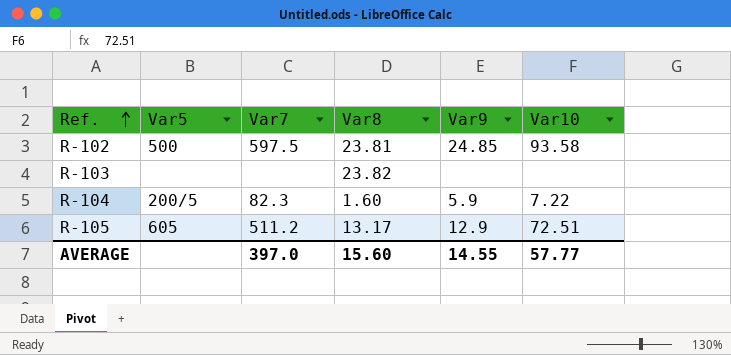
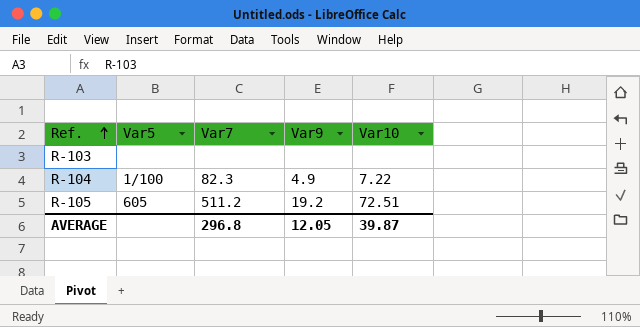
column Var8 | position: 4 -> none
row R-102: 500 | 597.5 | 23.81 | 24.85 | 93.58 -> none
R-104 | Var5: 200/5 -> 1/100
R-104 | Var9: 5.9 -> 4.9
R-105 | Var9: 12.9 -> 19.2
AVERAGE | Var7: 397.0 -> 296.8
AVERAGE | Var9: 14.55 -> 12.05
AVERAGE | Var10: 57.77 -> 39.87

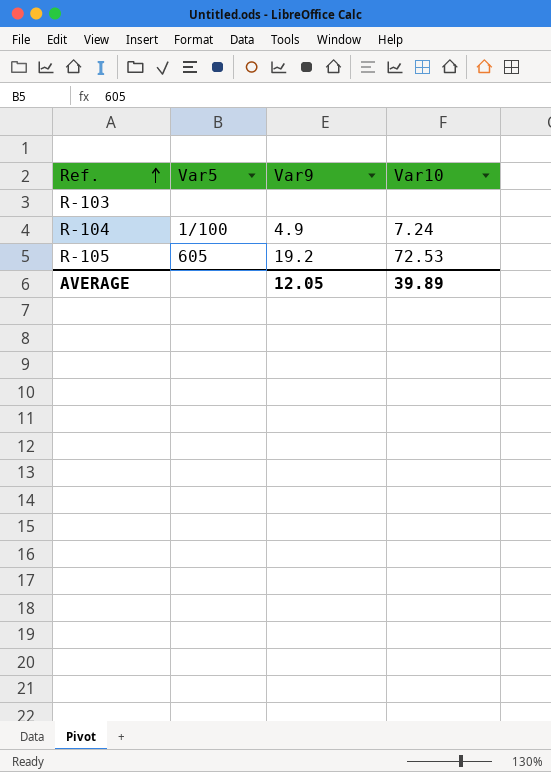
column Var7 | position: 3 -> none
R-104 | Var10: 7.22 -> 7.24
R-105 | Var10: 72.51 -> 72.53
AVERAGE | Var10: 39.87 -> 39.89

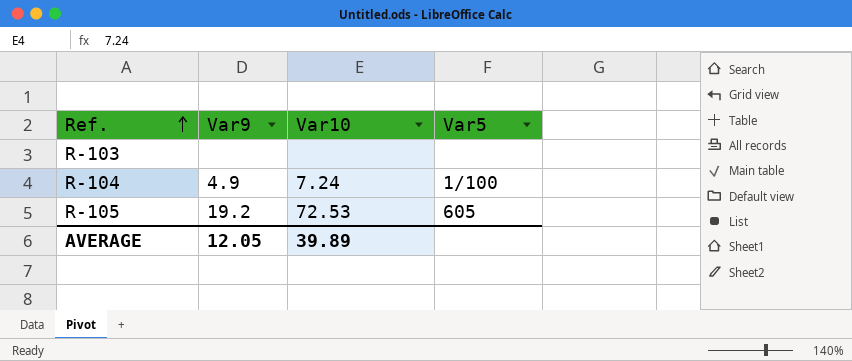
column Var5 | position: 2 -> 4

